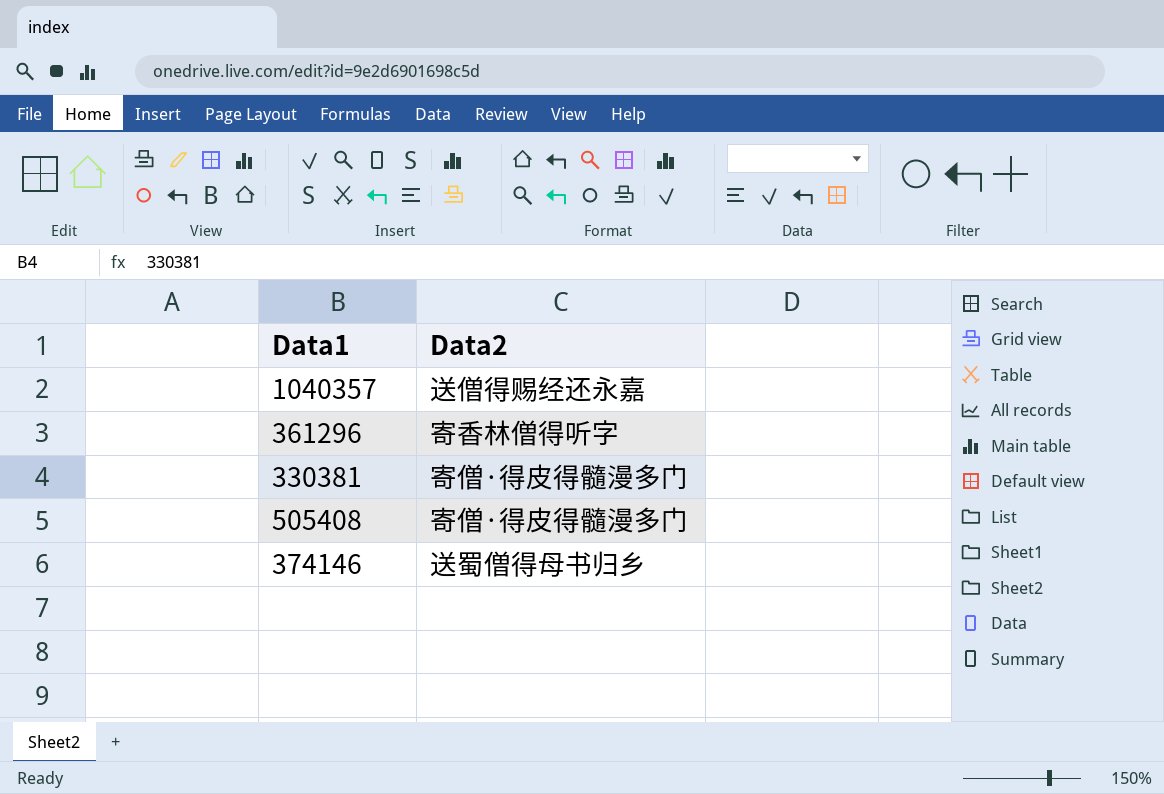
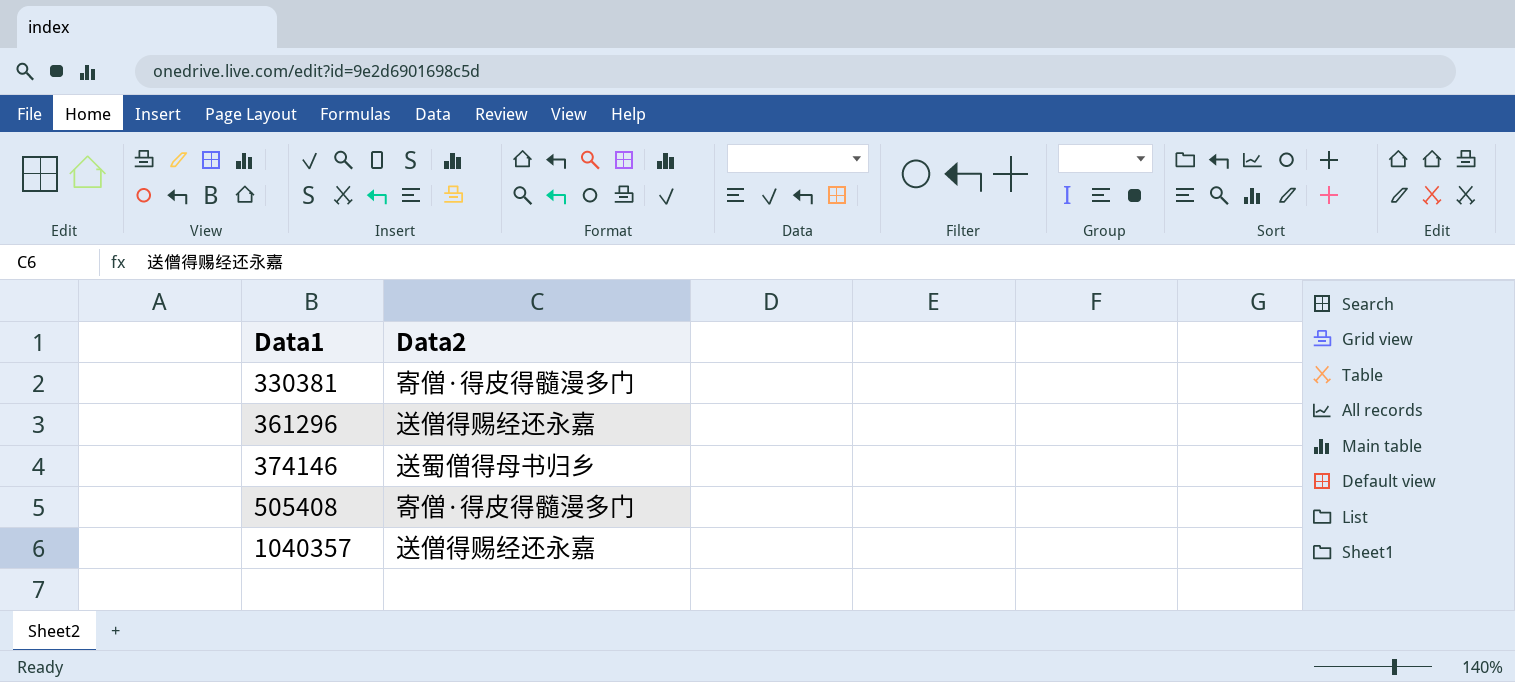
row order: none -> Data1 ascending
361296 | Data2: 寄香林僧得听字 -> 送僧得赐经还永嘉

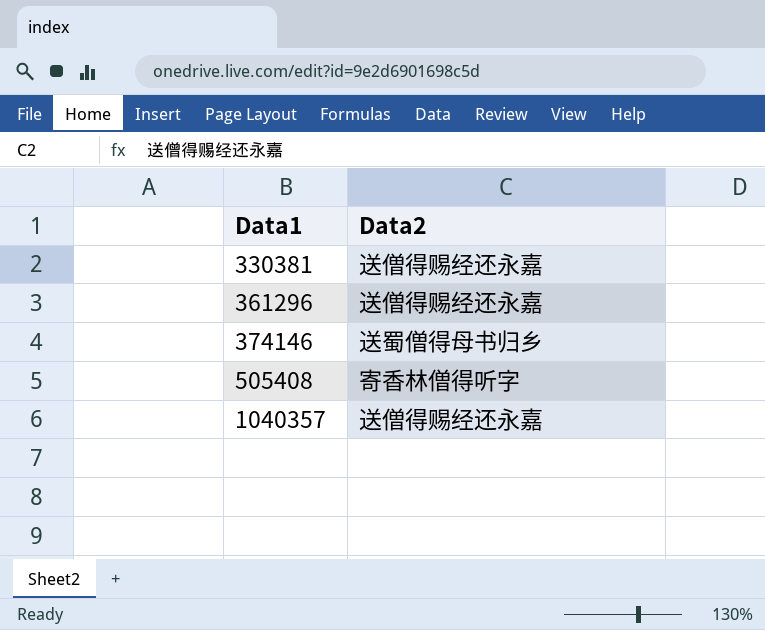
330381 | Data2: 寄僧·得皮得髓漫多门 -> 送僧得赐经还永嘉
505408 | Data2: 寄僧·得皮得髓漫多门 -> 寄香林僧得听字

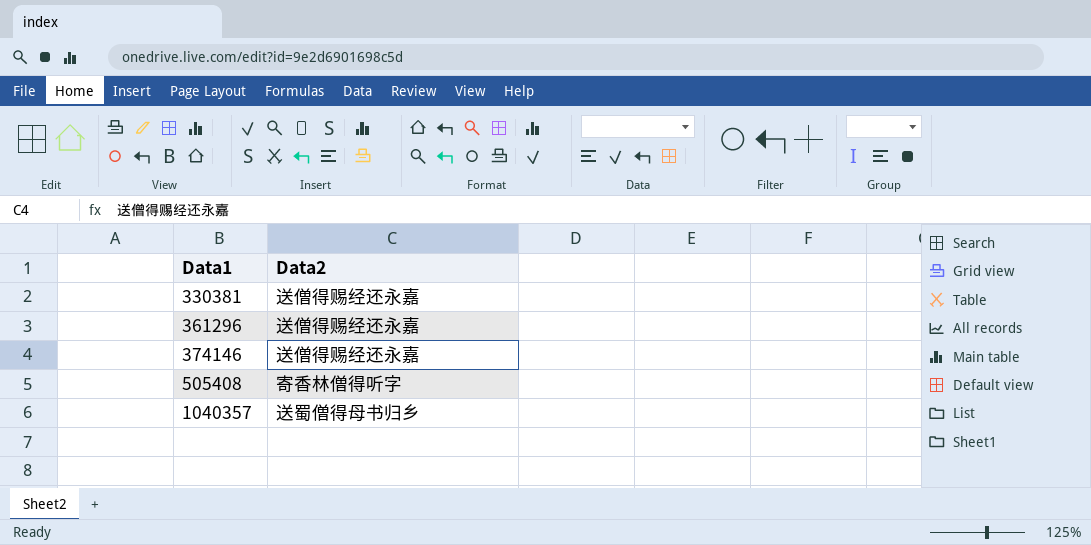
374146 | Data2: 送蜀僧得母书归乡 -> 送僧得赐经还永嘉
1040357 | Data2: 送僧得赐经还永嘉 -> 送蜀僧得母书归乡

